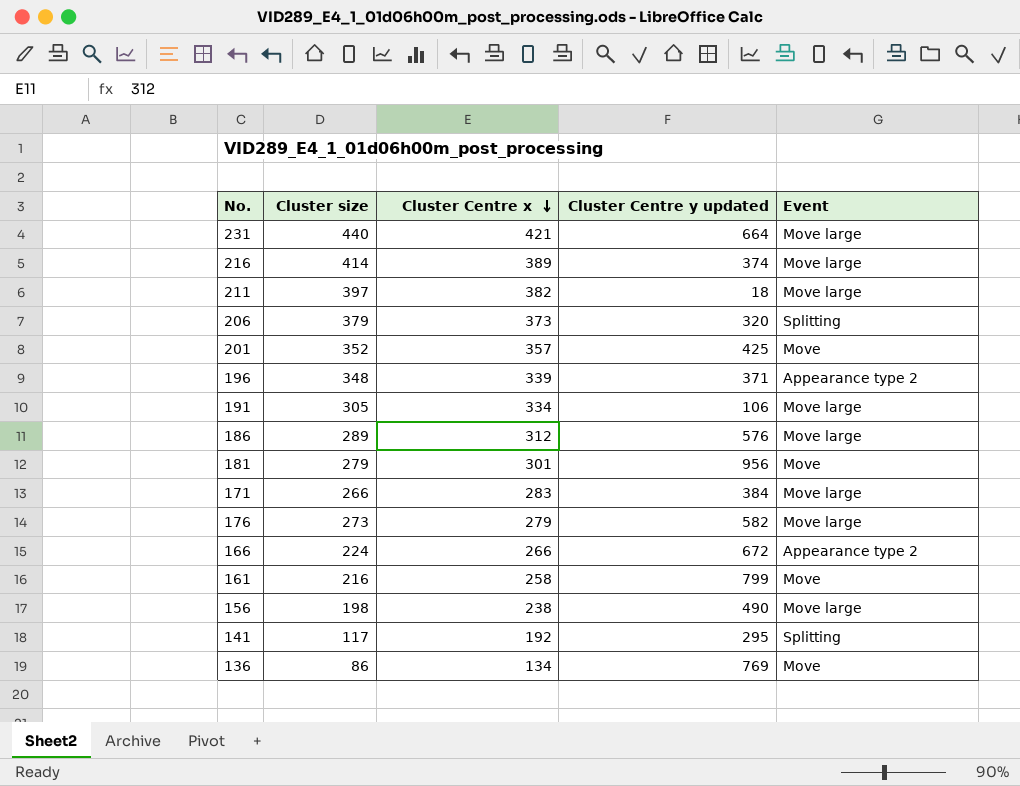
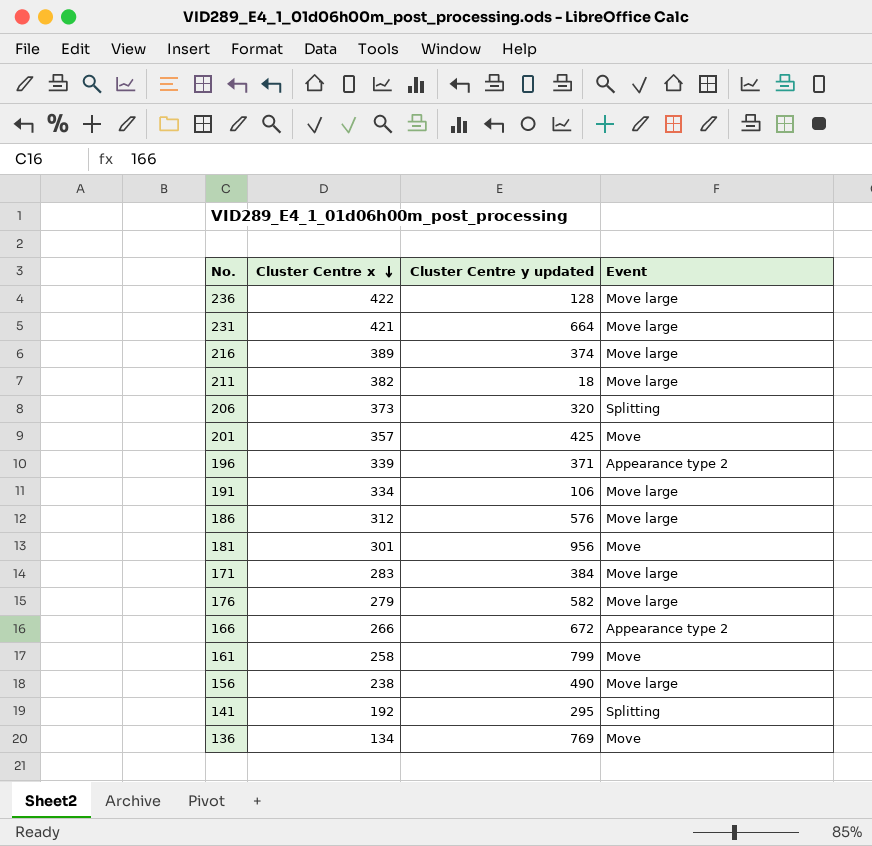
column Cluster size | position: 2 -> none
row 236: none -> 422 | 128 | Move large

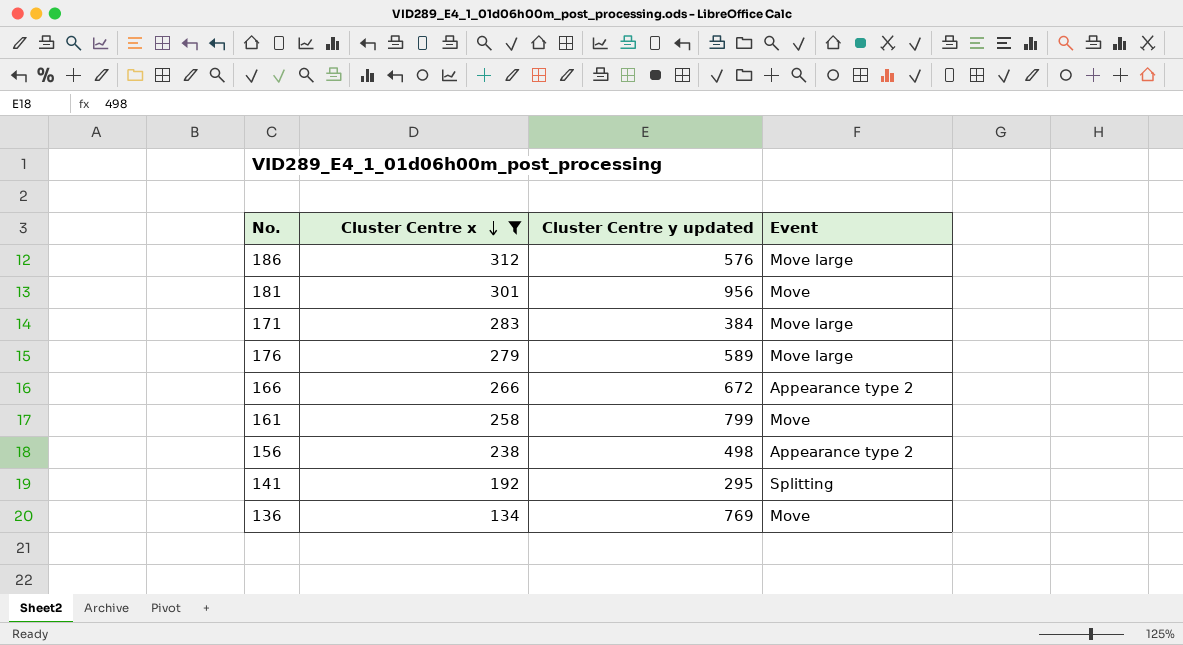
filter: none -> Cluster Centre x <= 312
176 | Cluster Centre y updated: 582 -> 589
156 | Cluster Centre y updated: 490 -> 498
156 | Event: Move large -> Appearance type 2

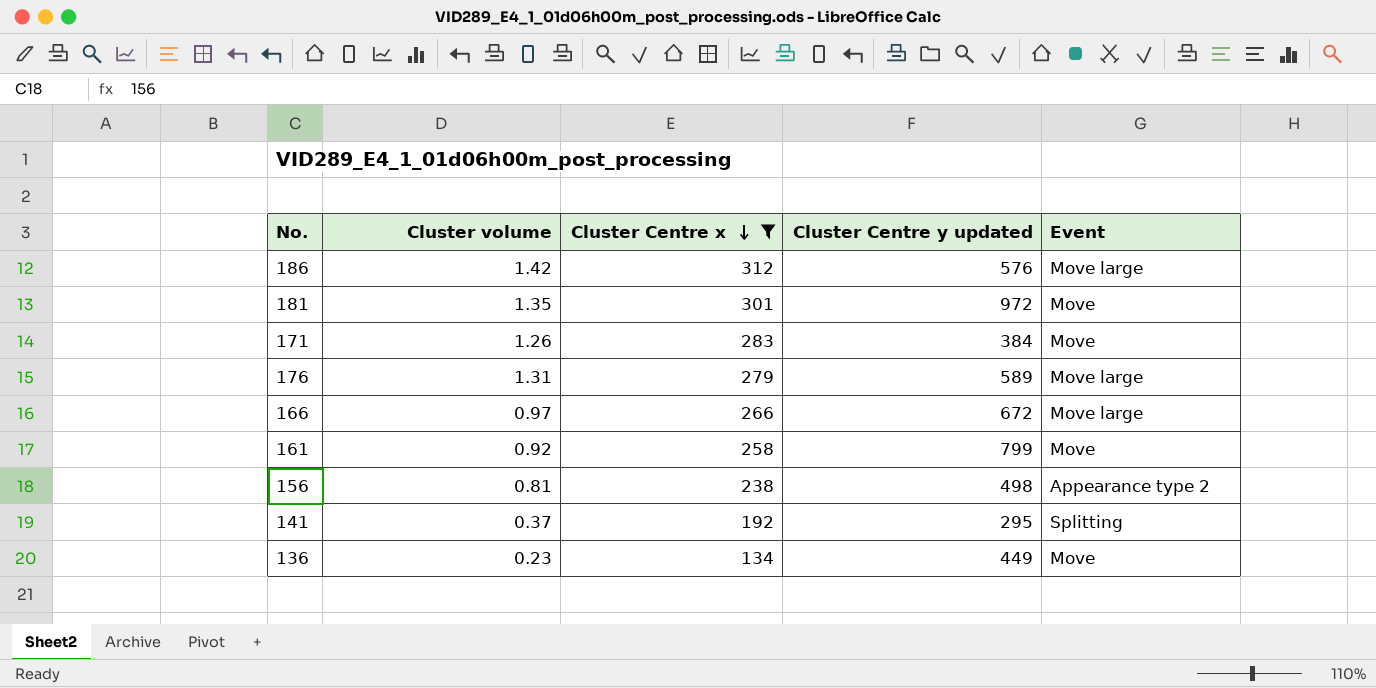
column Cluster volume | position: none -> 2
181 | Cluster Centre y updated: 956 -> 972
171 | Event: Move large -> Move
166 | Event: Appearance type 2 -> Move large
136 | Cluster Centre y updated: 769 -> 449

